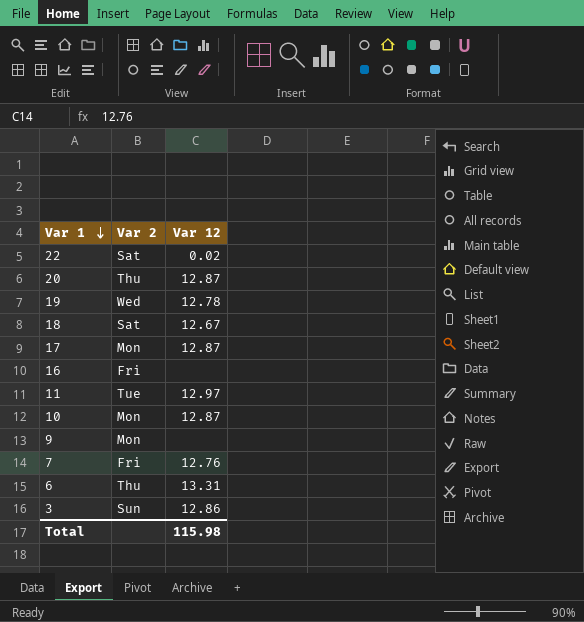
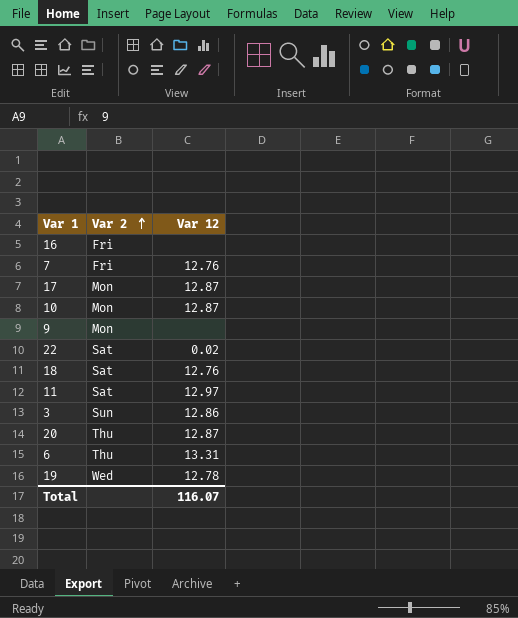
row order: Var 1 descending -> Var 2 ascending
18 | Var 12: 12.67 -> 12.76
11 | Var 2: Tue -> Sat
Total | Var 12: 115.98 -> 116.07

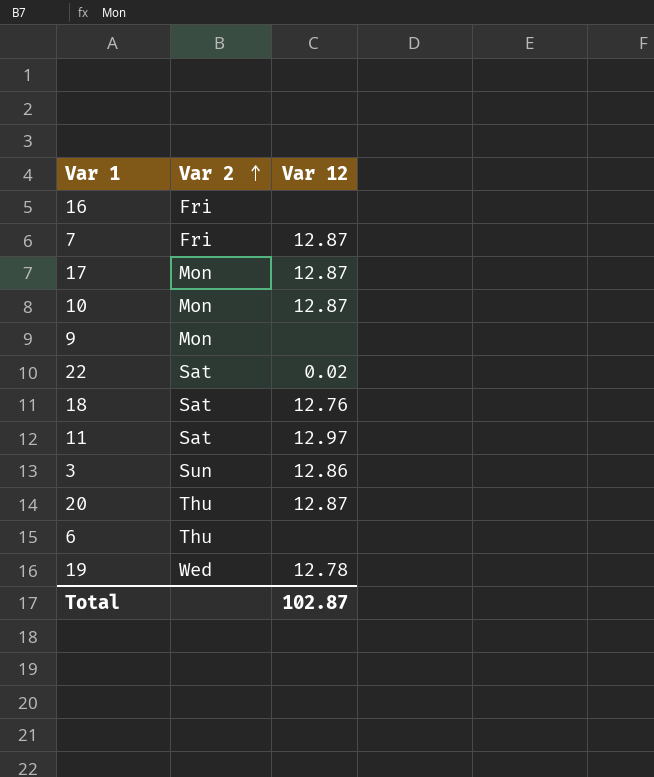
7 | Var 12: 12.76 -> 12.87
6 | Var 12: 13.31 -> none
Total | Var 12: 116.07 -> 102.87

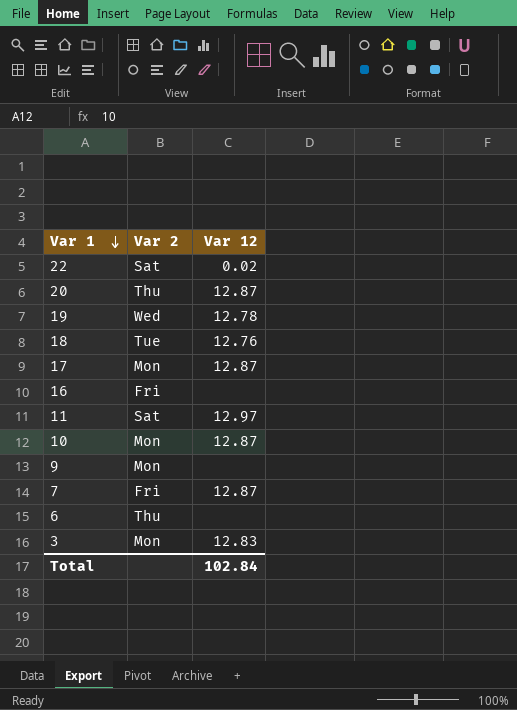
row order: Var 2 ascending -> Var 1 descending
18 | Var 2: Sat -> Tue
3 | Var 2: Sun -> Mon
3 | Var 12: 12.86 -> 12.83
Total | Var 12: 102.87 -> 102.84

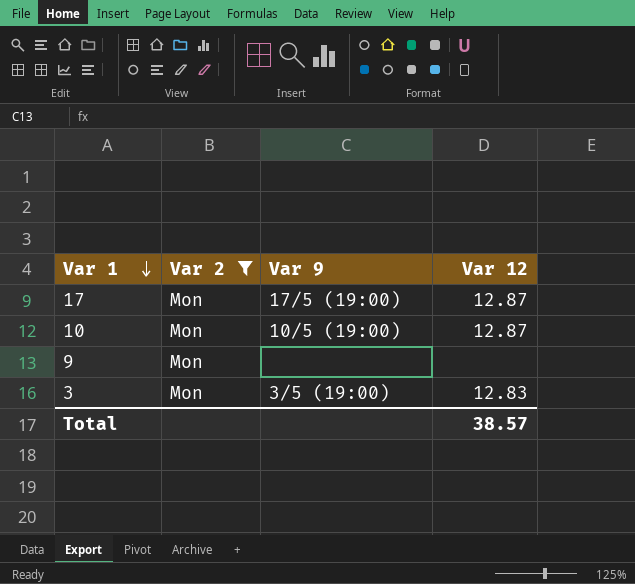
filter: none -> Var 2 = Mon
column Var 9 | position: none -> 3
Total | Var 12: 102.84 -> 38.57

